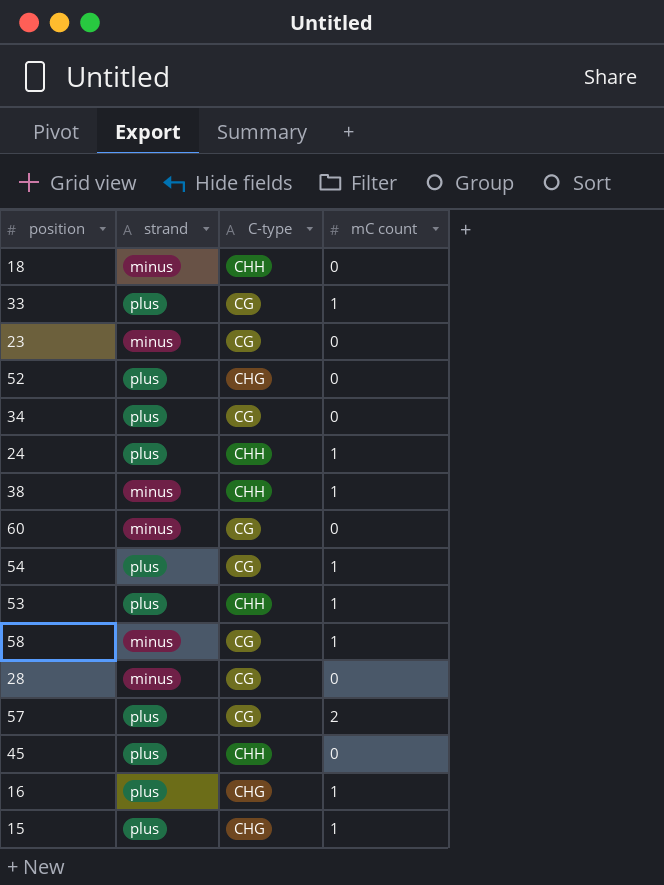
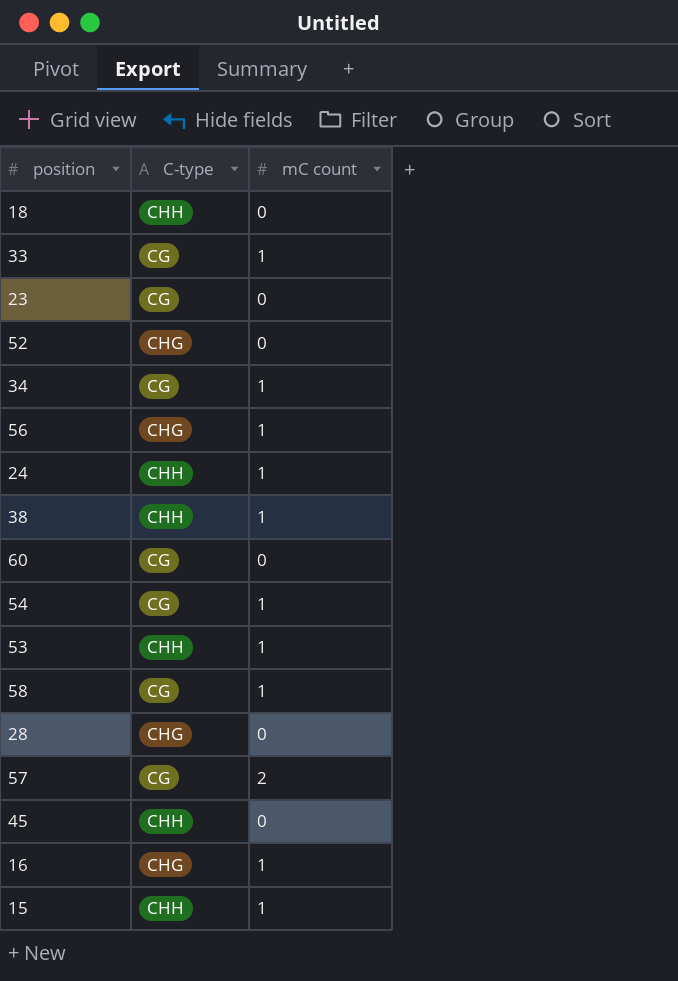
column strand | position: 2 -> none
34 | mC count: 0 -> 1
row 56: none -> CHG | 1
28 | C-type: CG -> CHG
15 | C-type: CHG -> CHH

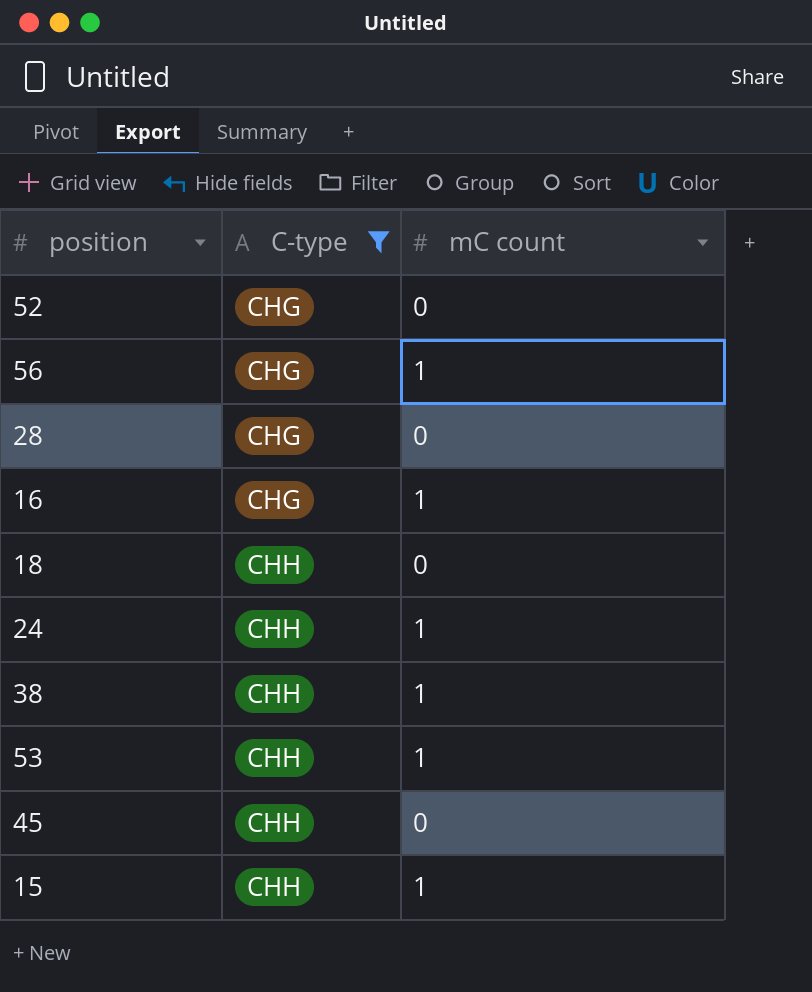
filter: none -> C-type != CG
row order: none -> C-type ascending

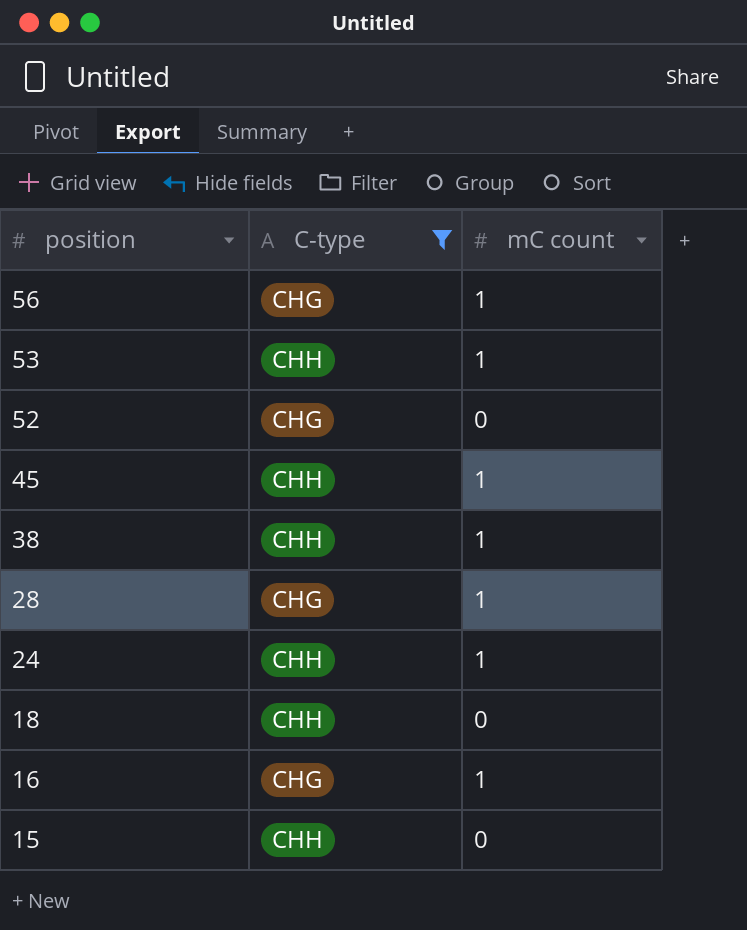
row order: C-type ascending -> position descending
45 | mC count: 0 -> 1
28 | mC count: 0 -> 1
15 | mC count: 1 -> 0

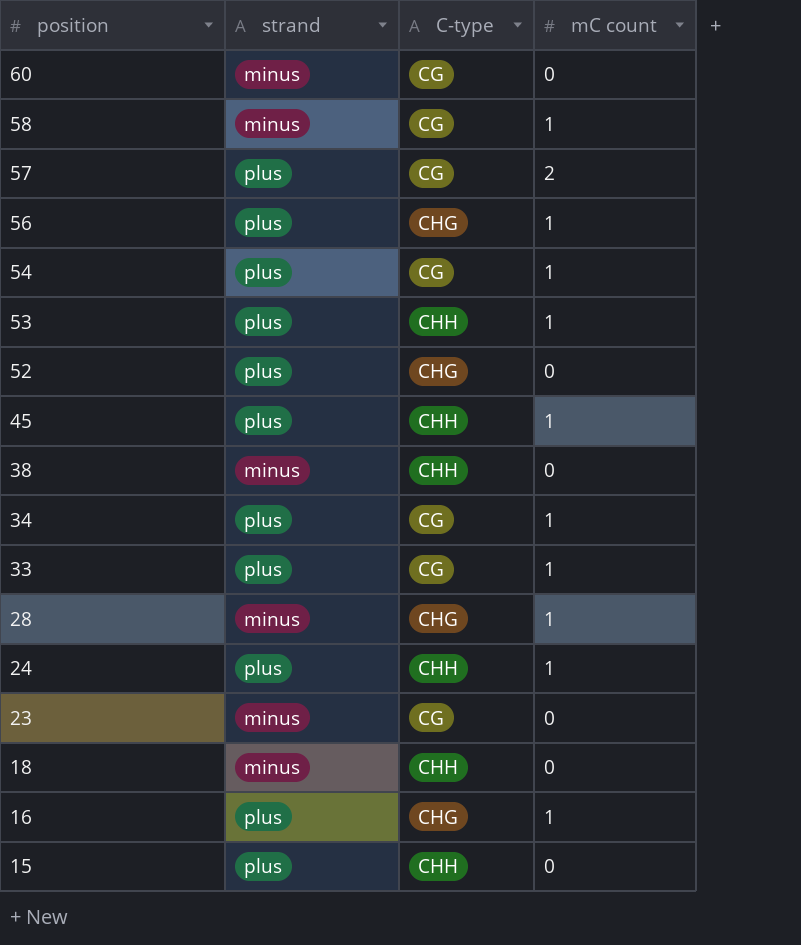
filter: C-type != CG -> none
column strand | position: none -> 2
38 | mC count: 1 -> 0

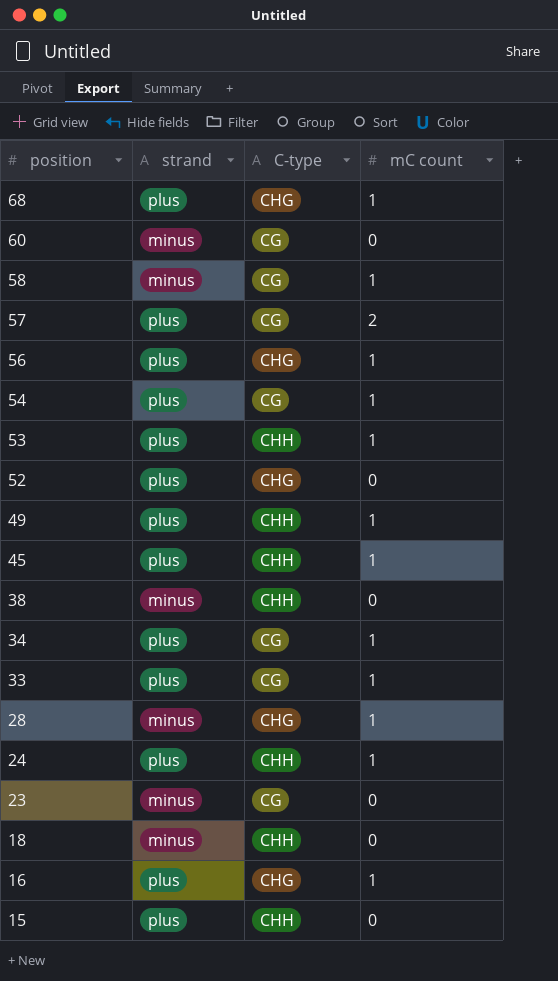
row 68: none -> plus | CHG | 1
row 49: none -> plus | CHH | 1

